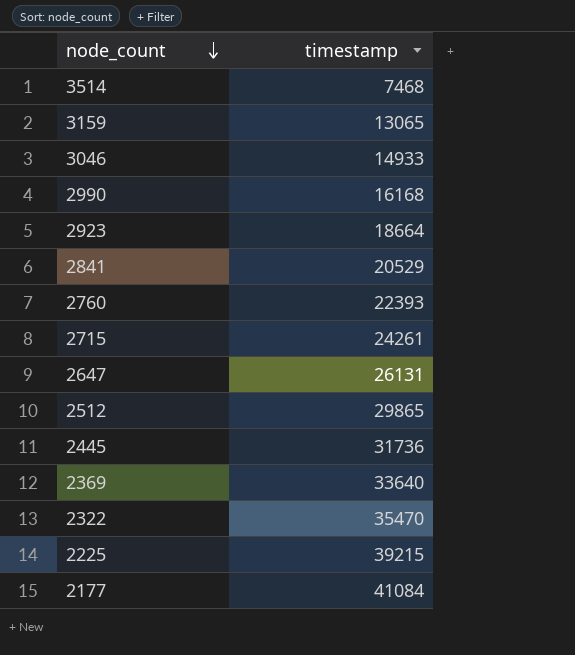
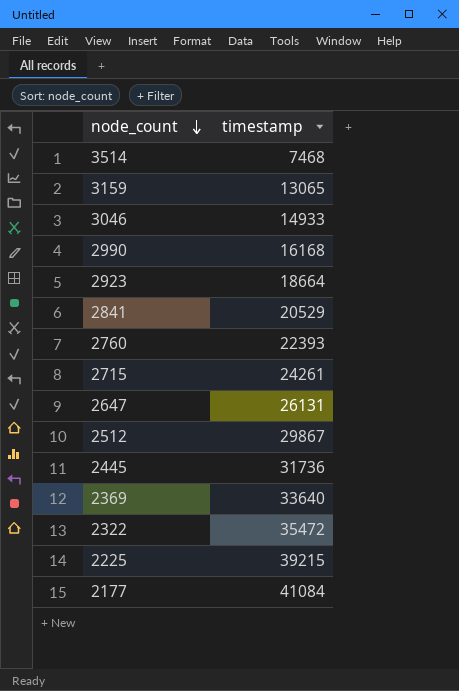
2512 | timestamp: 29865 -> 29867
2322 | timestamp: 35470 -> 35472

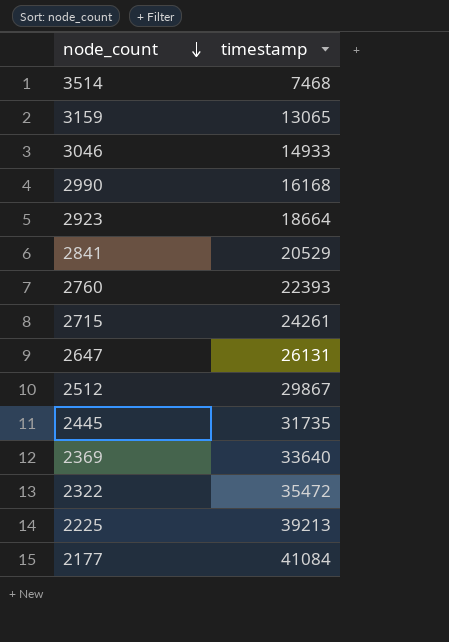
2445 | timestamp: 31736 -> 31735
2225 | timestamp: 39215 -> 39213

